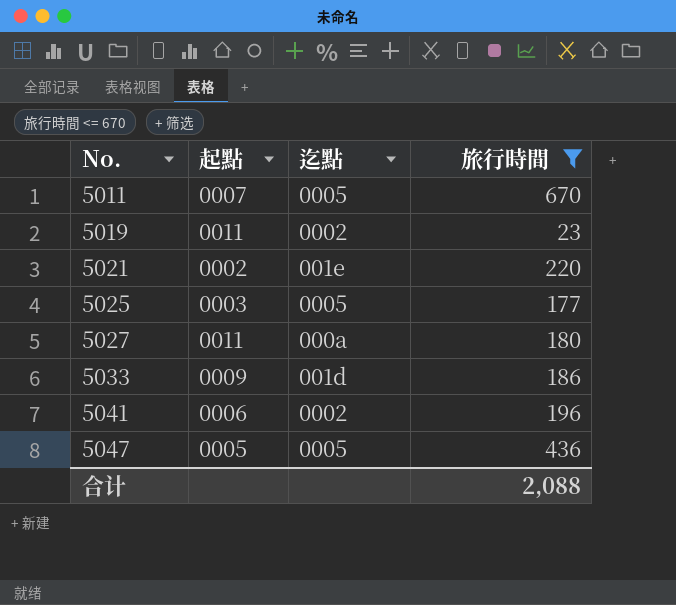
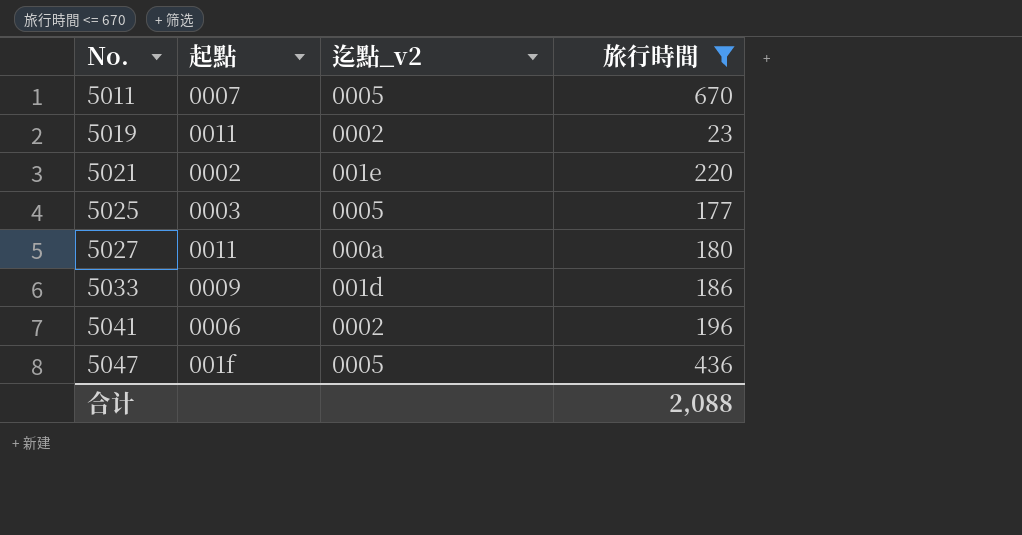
column name: 迄點 -> 迄點_v2
5047 | 起點: 0005 -> 001f

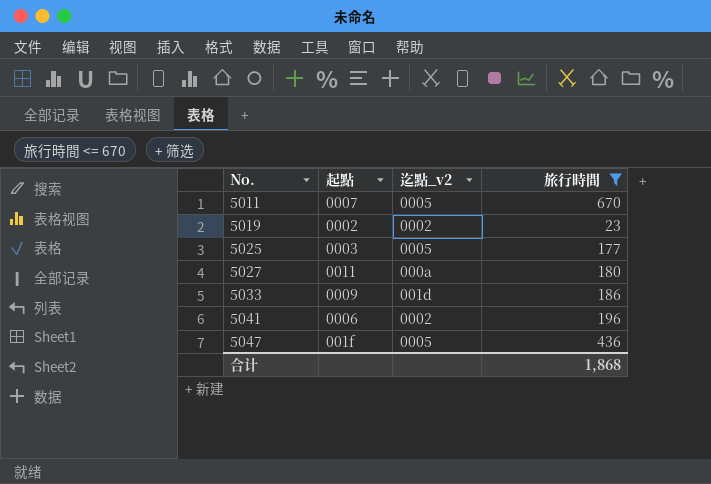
row 5021: 0002 | 001e | 220 -> none
5019 | 起點: 0011 -> 0002
合计 | 旅行時間: 2,088 -> 1,868

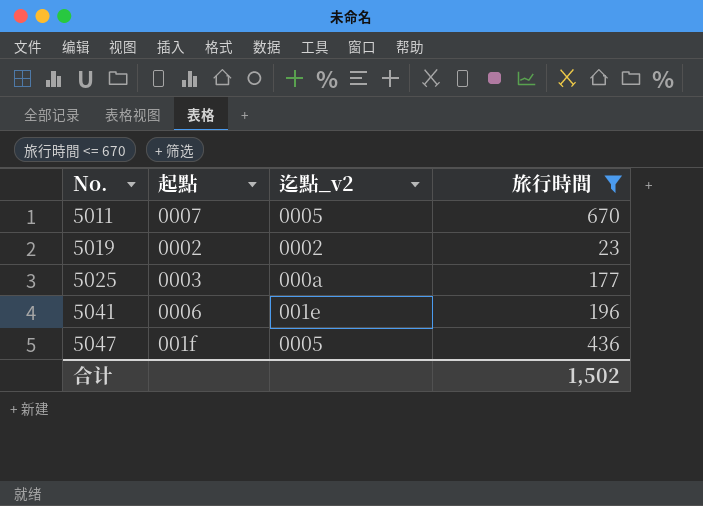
row 5027: 0011 | 000a | 180 -> none
row 5033: 0009 | 001d | 186 -> none
5025 | 迄點_v2: 0005 -> 000a
5041 | 迄點_v2: 0002 -> 001e
合计 | 旅行時間: 1,868 -> 1,502

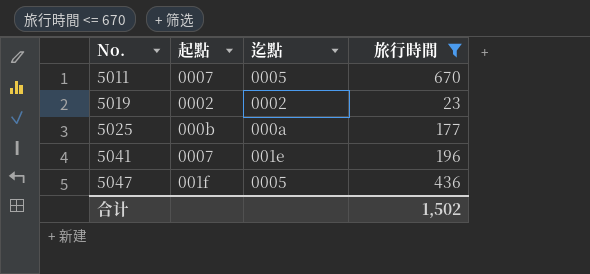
column name: 迄點_v2 -> 迄點
5025 | 起點: 0003 -> 000b
5041 | 起點: 0006 -> 0007

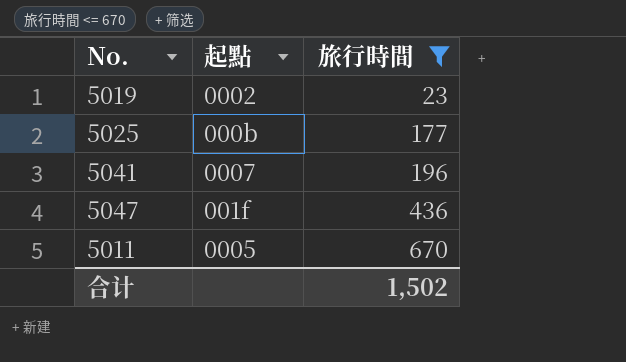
row order: No. ascending -> 旅行時間 ascending
column 迄點 | position: 3 -> none
5011 | 起點: 0007 -> 0005

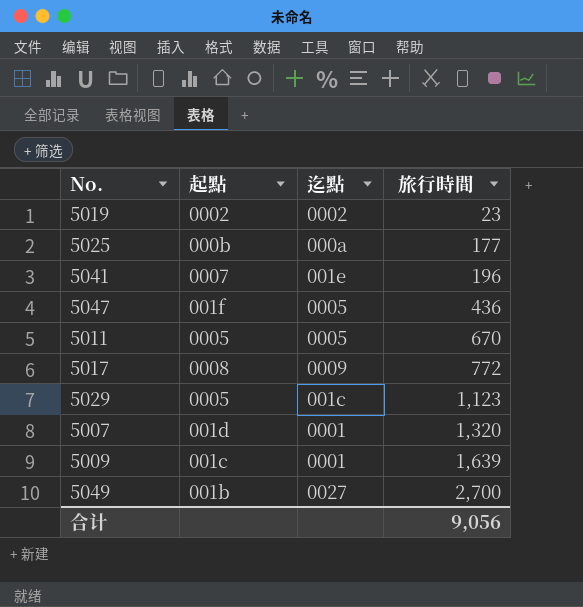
filter: 旅行時間 <= 670 -> none
column 迄點 | position: none -> 3
合计 | 旅行時間: 1,502 -> 9,056

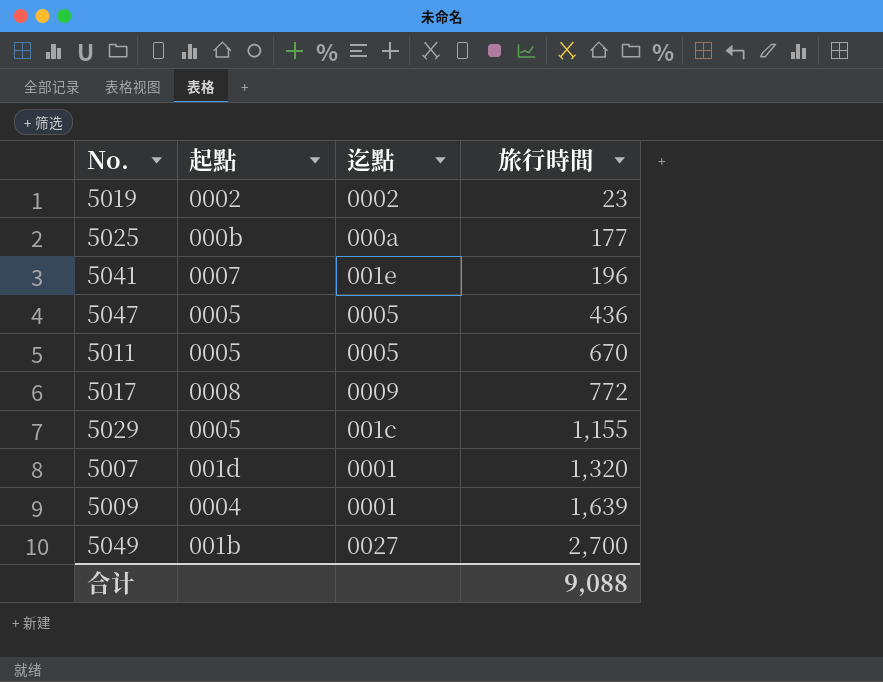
5047 | 起點: 001f -> 0005
5029 | 旅行時間: 1,123 -> 1,155
5009 | 起點: 001c -> 0004
合计 | 旅行時間: 9,056 -> 9,088

